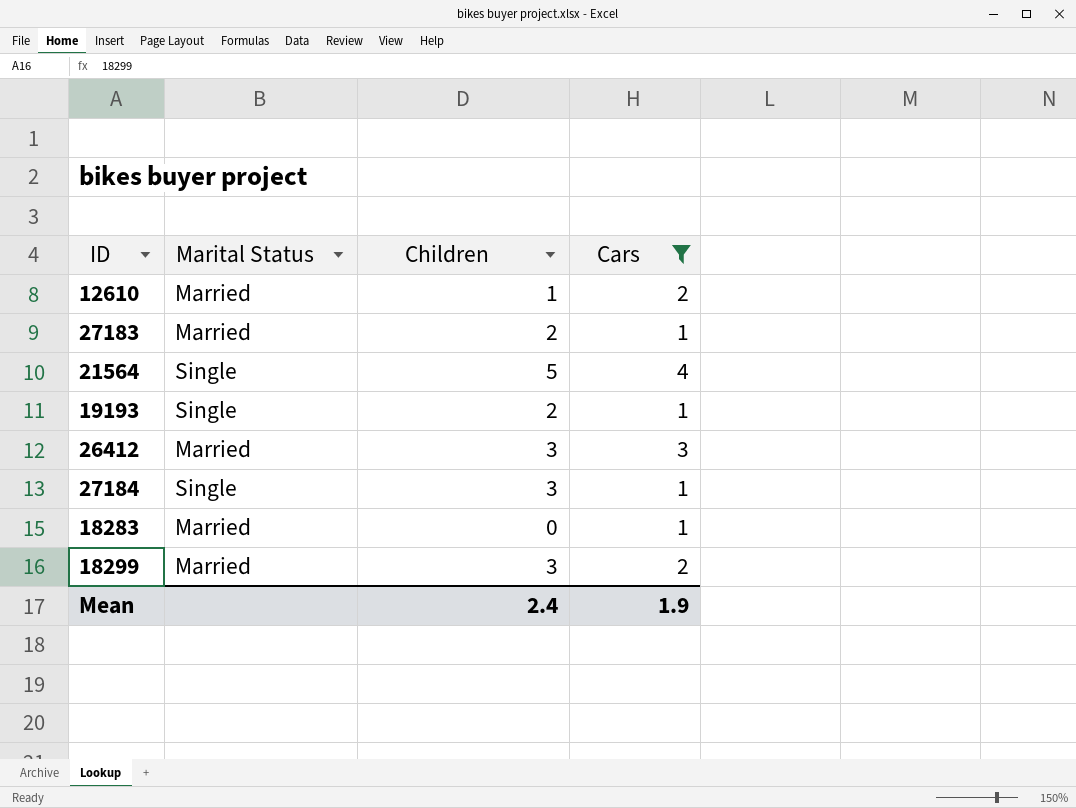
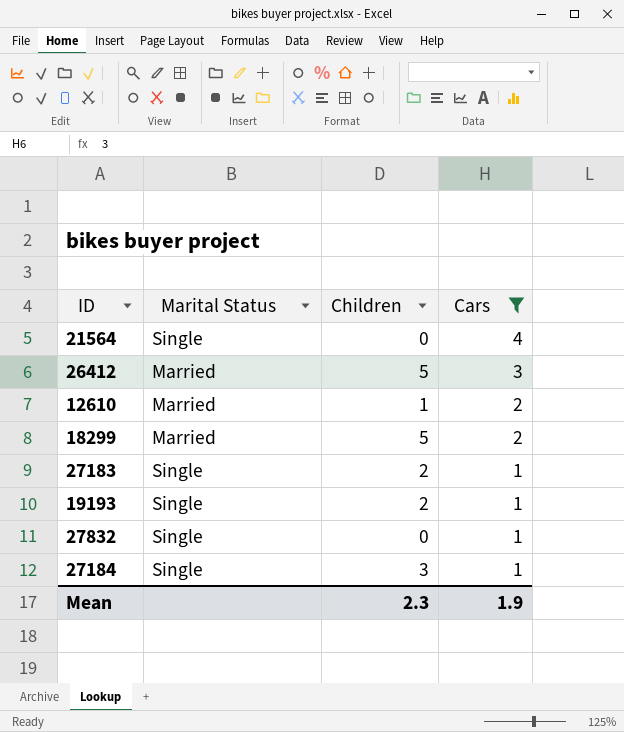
row order: none -> Cars descending
row 18283: Married | 0 | 1 -> none
21564 | Children: 5 -> 0
26412 | Children: 3 -> 5
18299 | Children: 3 -> 5
27183 | Marital Status: Married -> Single
row 27832: none -> Single | 0 | 1
Mean | Children: 2.4 -> 2.3

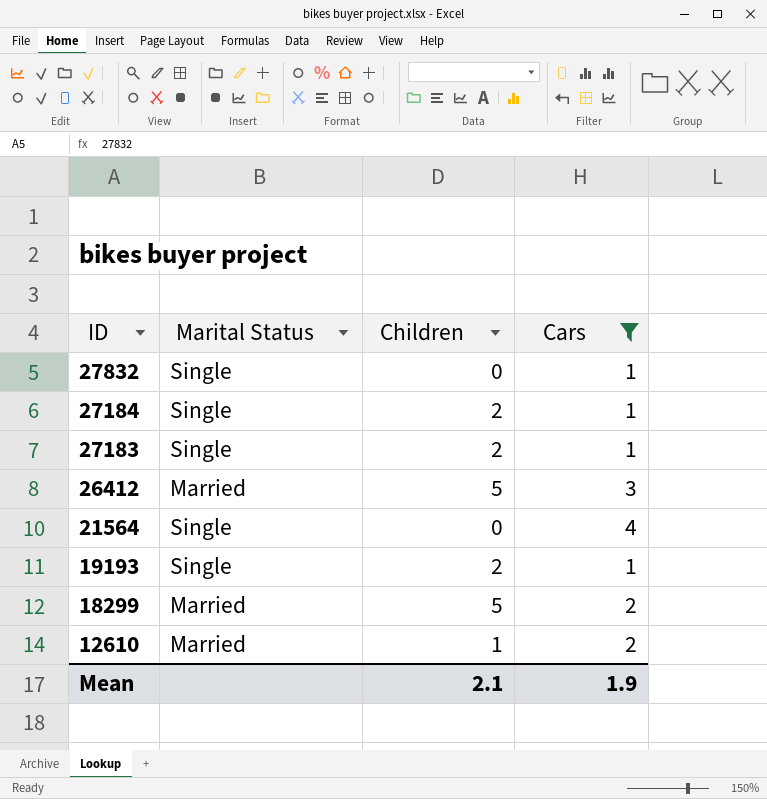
row order: Cars descending -> ID descending
27184 | Children: 3 -> 2
Mean | Children: 2.3 -> 2.1

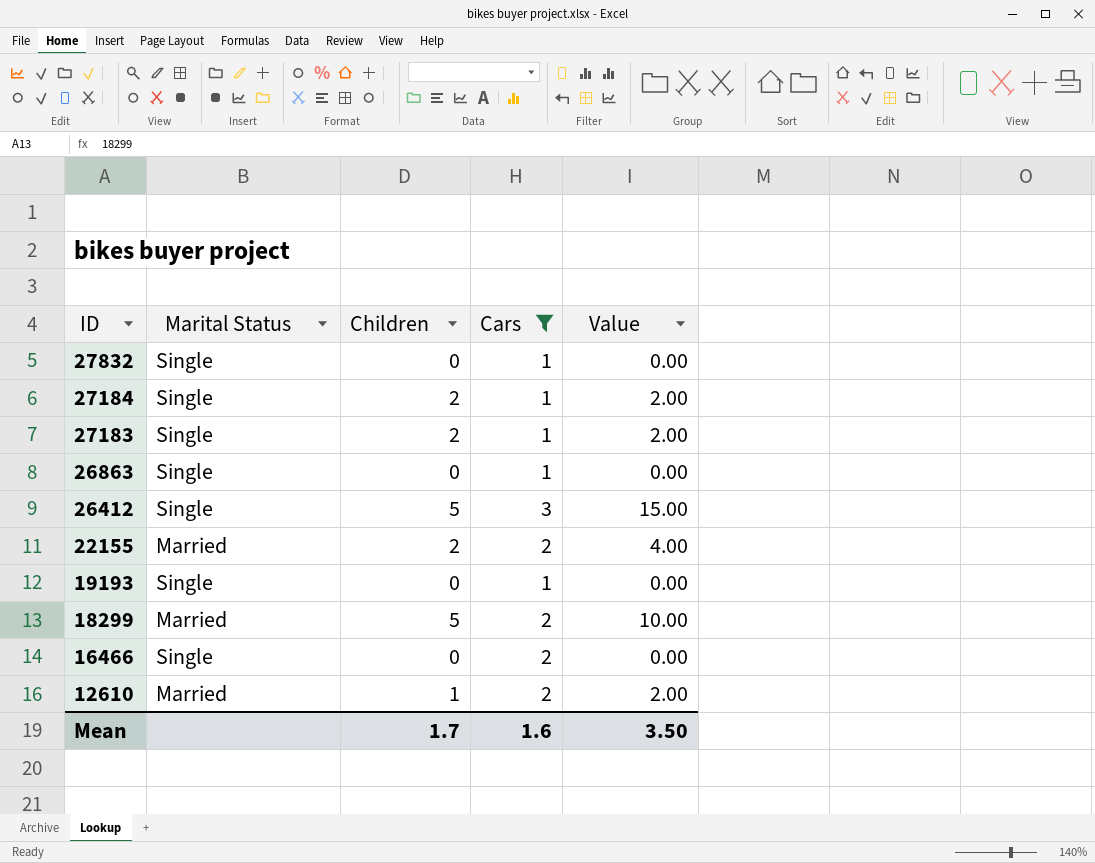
column Value | formula: none -> [Children] * [Cars]
row 21564: Single | 0 | 4 -> none
row 26863: none -> Single | 0 | 1 | 0.00
26412 | Marital Status: Married -> Single
row 22155: none -> Married | 2 | 2 | 4.00
19193 | Children: 2 -> 0
row 16466: none -> Single | 0 | 2 | 0.00
Mean | Children: 2.1 -> 1.7
Mean | Cars: 1.9 -> 1.6

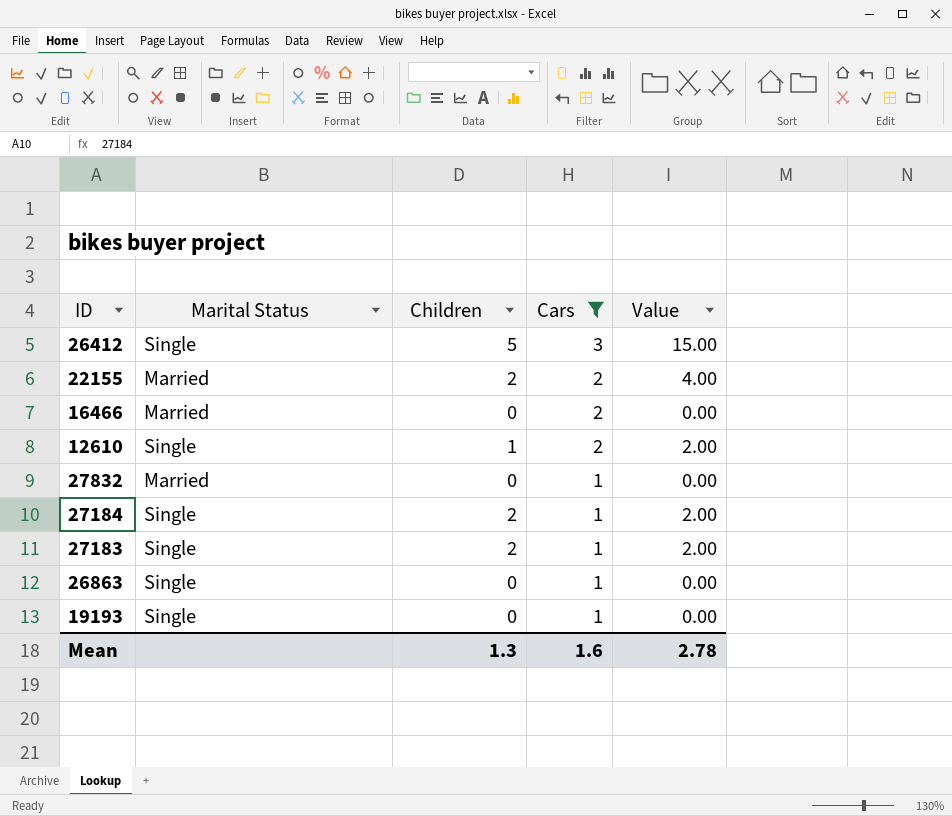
row order: ID descending -> Cars descending
row 18299: Married | 5 | 2 | 10.00 -> none
16466 | Marital Status: Single -> Married
12610 | Marital Status: Married -> Single
27832 | Marital Status: Single -> Married
Mean | Children: 1.7 -> 1.3
Mean | Value: 3.50 -> 2.78

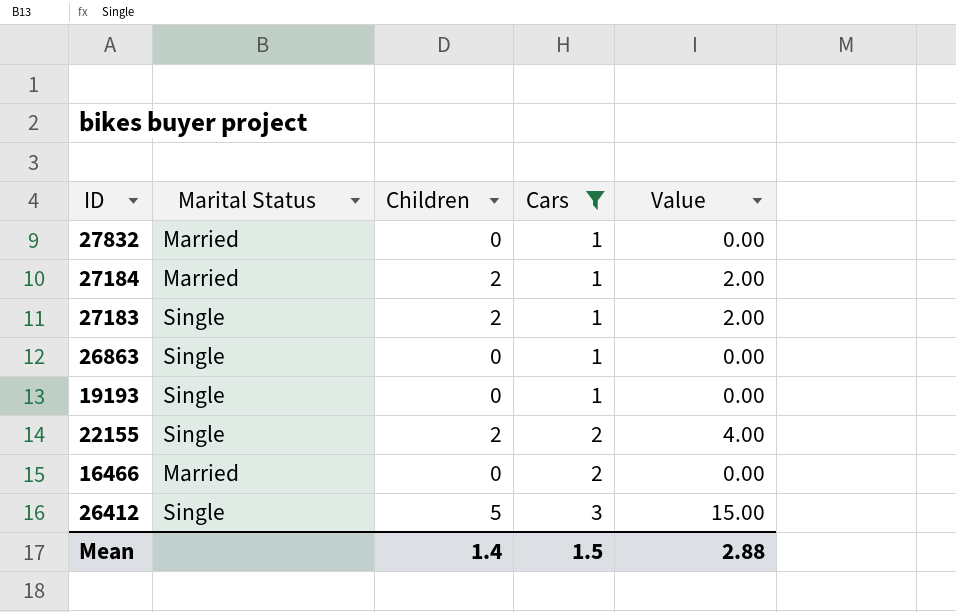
row order: Cars descending -> Cars ascending
row 12610: Single | 1 | 2 | 2.00 -> none
27184 | Marital Status: Single -> Married
22155 | Marital Status: Married -> Single
Mean | Children: 1.3 -> 1.4
Mean | Cars: 1.6 -> 1.5
Mean | Value: 2.78 -> 2.88

